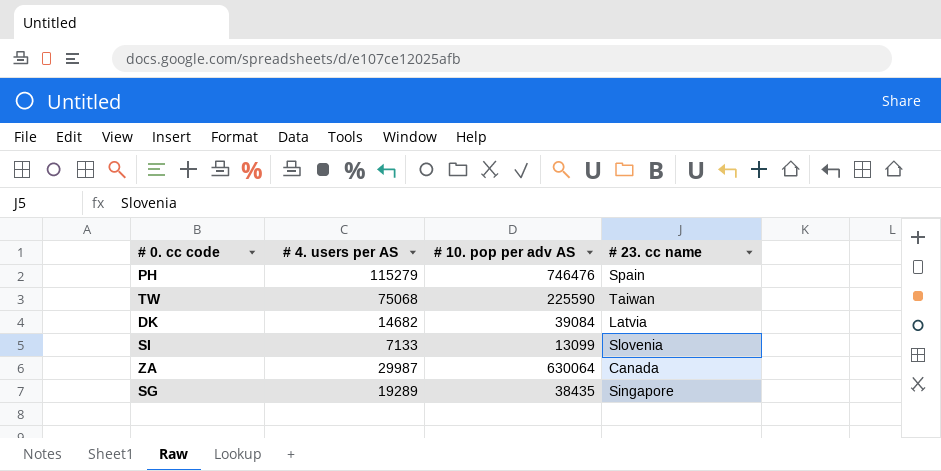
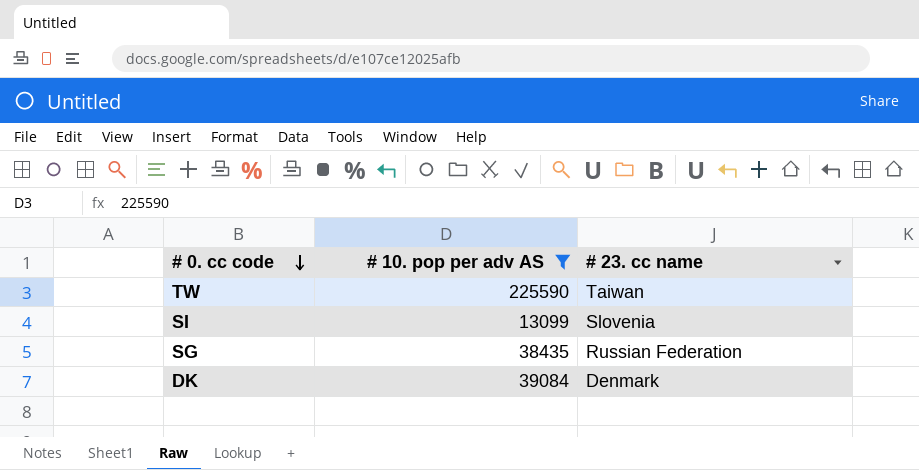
filter: none -> # 10. pop per adv AS <= 225590
row order: none -> # 0. cc code descending
column # 4. users per AS | position: 2 -> none
SG | # 23. cc name: Singapore -> Russian Federation
DK | # 23. cc name: Latvia -> Denmark

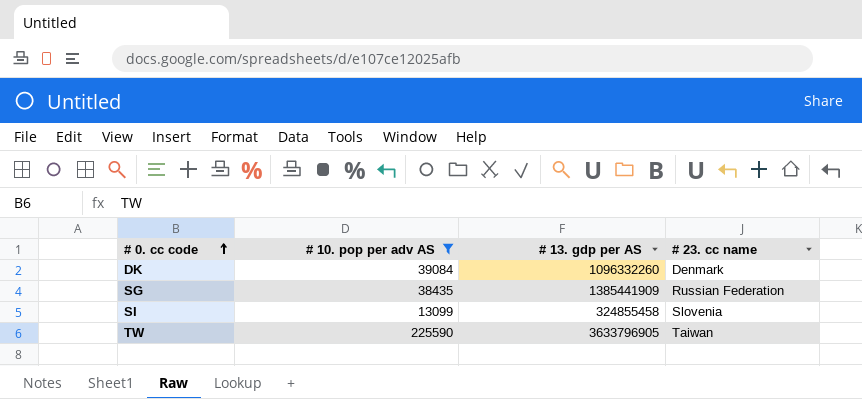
row order: # 0. cc code descending -> # 0. cc code ascending
column # 13. gdp per AS | position: none -> 3

